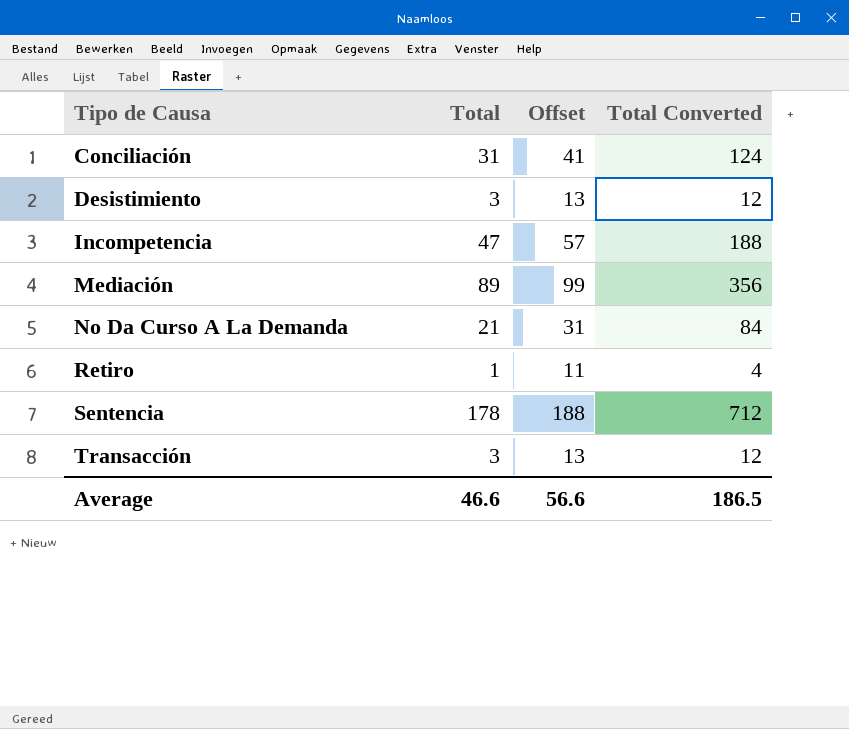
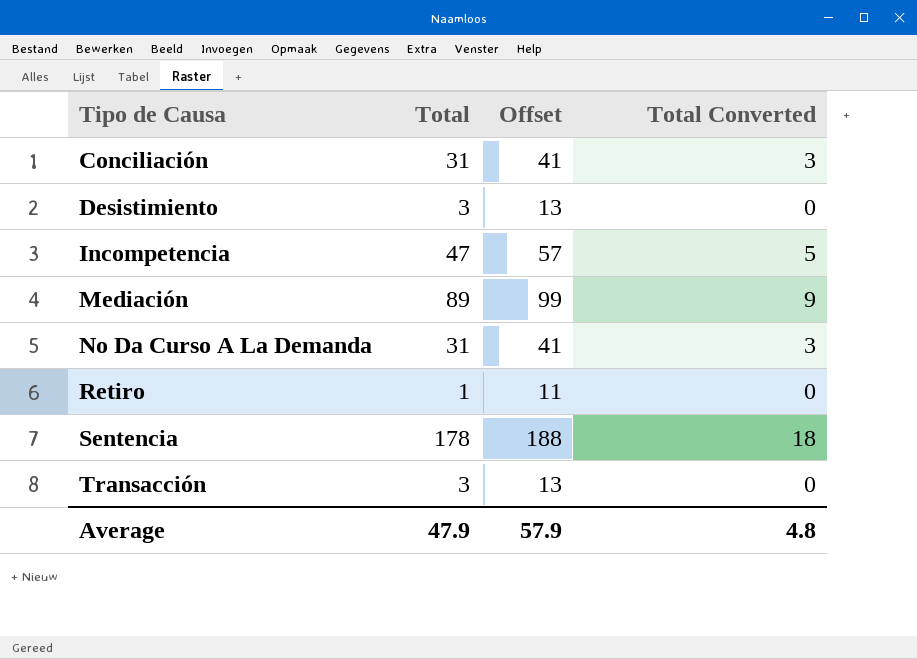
column Total Converted | formula: [Total] * 4 -> [Total] * 0.1
No Da Curso A La Demanda | Total: 21 -> 31
No Da Curso A La Demanda | Offset: 31 -> 41
Average | Total: 46.6 -> 47.9
Average | Offset: 56.6 -> 57.9
Average | Total Converted: 186.5 -> 4.8

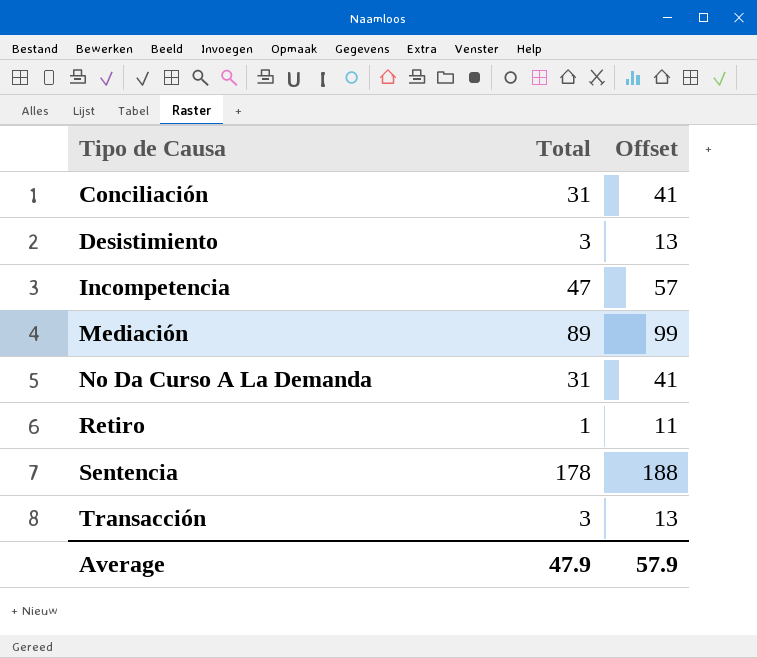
column Total Converted | formula: [Total] * 0.1 -> none

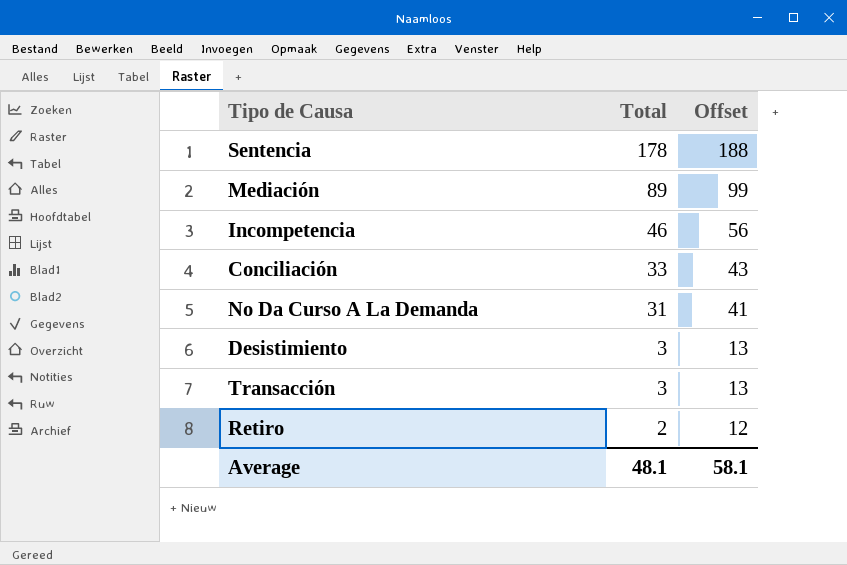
row order: Tipo de Causa ascending -> Total descending
Incompetencia | Total: 47 -> 46
Incompetencia | Offset: 57 -> 56
Conciliación | Total: 31 -> 33
Conciliación | Offset: 41 -> 43
Retiro | Total: 1 -> 2
Retiro | Offset: 11 -> 12
Average | Total: 47.9 -> 48.1
Average | Offset: 57.9 -> 58.1

